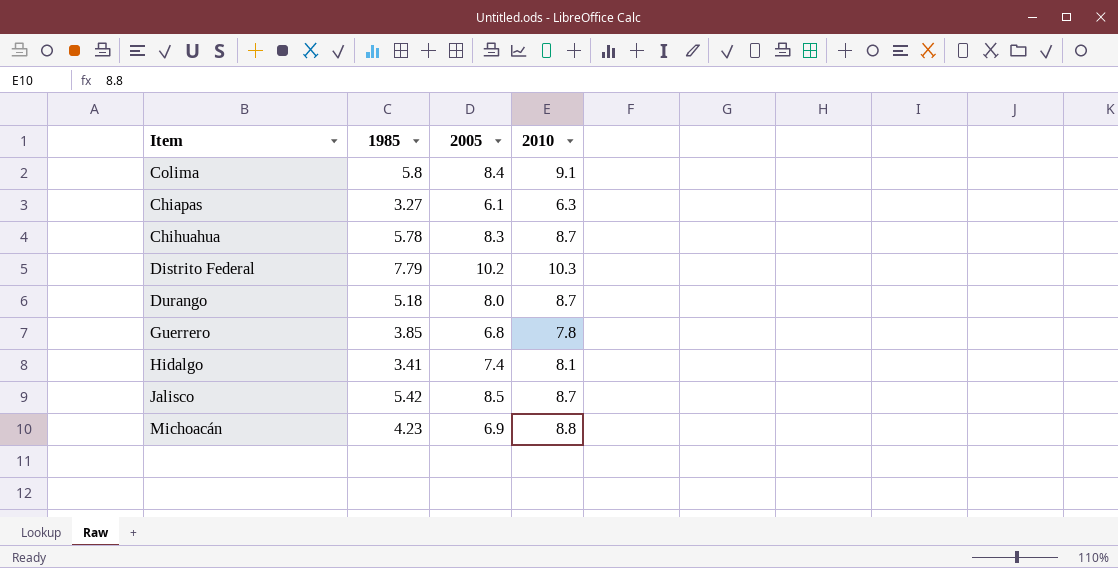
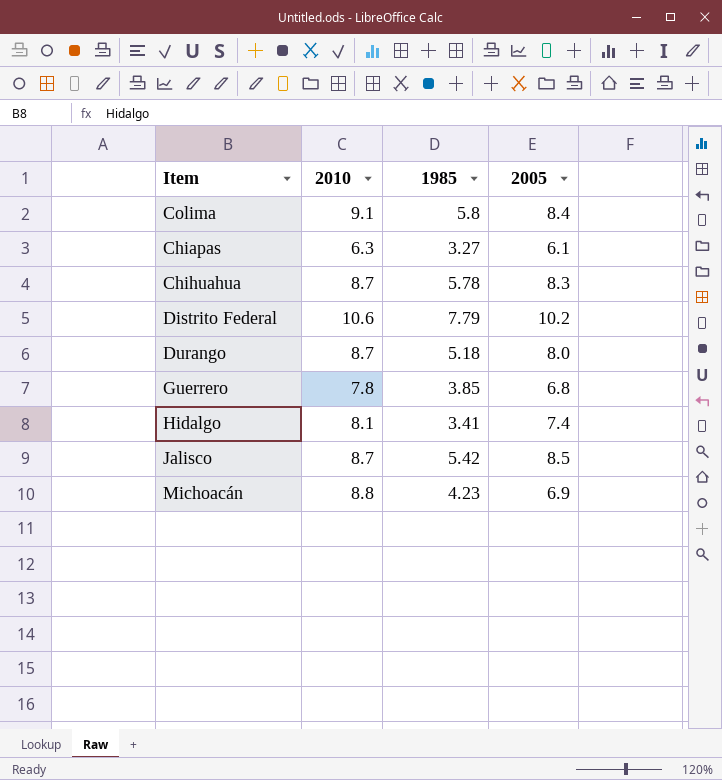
column 2010 | position: 4 -> 2
Distrito Federal | 2010: 10.3 -> 10.6

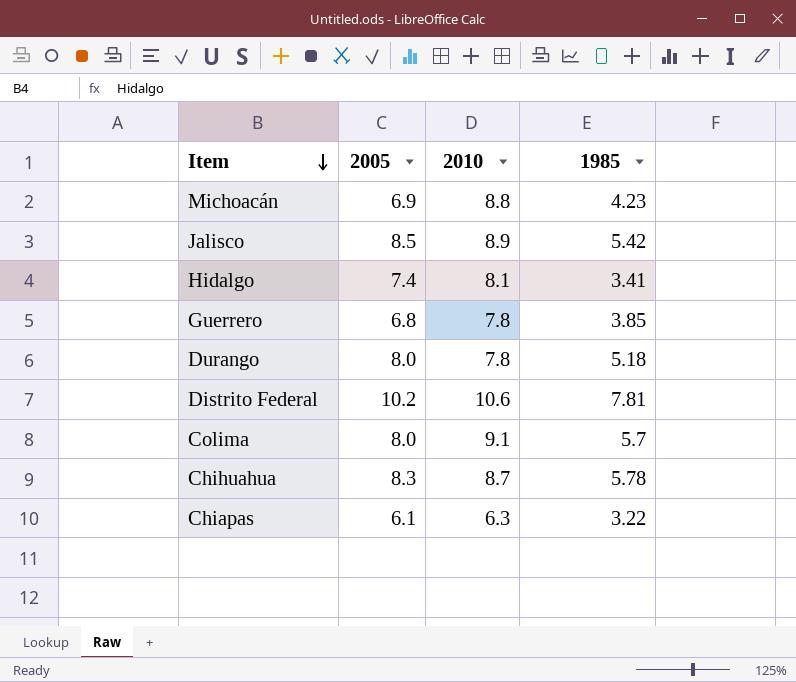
row order: none -> Item descending
column 2005 | position: 4 -> 2
Jalisco | 2010: 8.7 -> 8.9
Durango | 2010: 8.7 -> 7.8
Distrito Federal | 1985: 7.79 -> 7.81
Colima | 2005: 8.4 -> 8.0
Colima | 1985: 5.8 -> 5.7
Chiapas | 1985: 3.27 -> 3.22

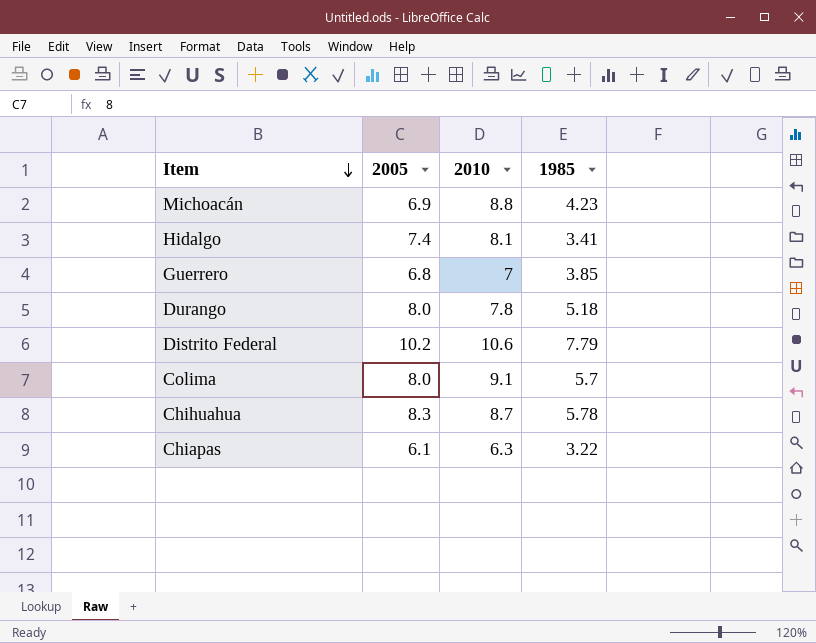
row Jalisco: 8.5 | 8.9 | 5.42 -> none
Guerrero | 2010: 7.8 -> 7
Distrito Federal | 1985: 7.81 -> 7.79

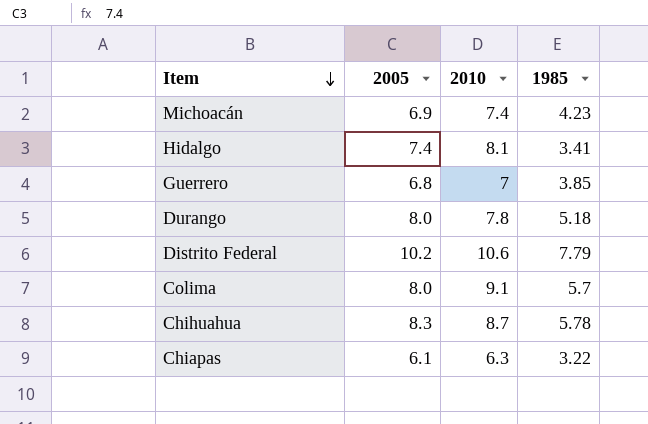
Michoacán | 2010: 8.8 -> 7.4

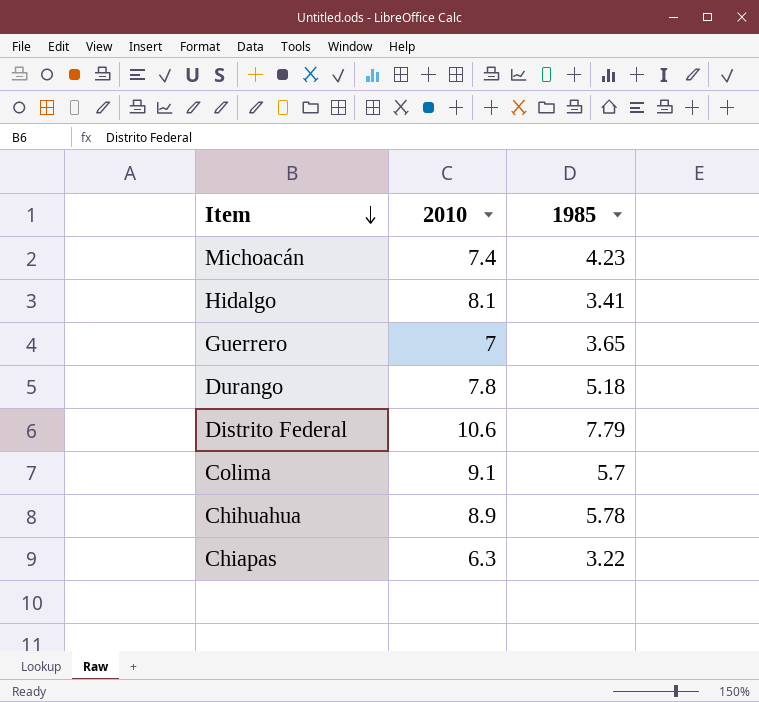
column 2005 | position: 2 -> none
Guerrero | 1985: 3.85 -> 3.65
Chihuahua | 2010: 8.7 -> 8.9

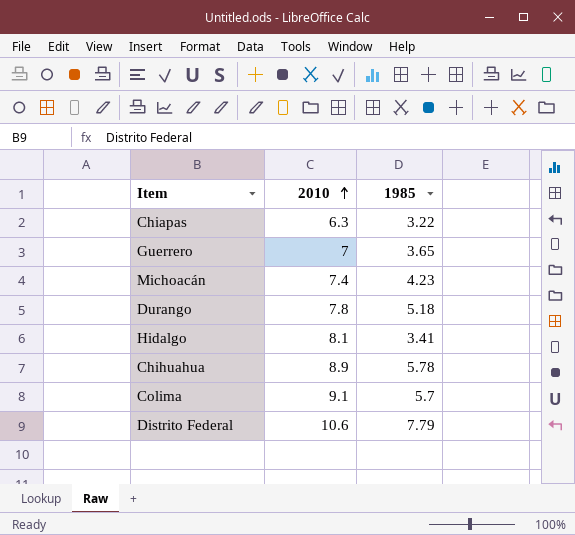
row order: Item descending -> 2010 ascending

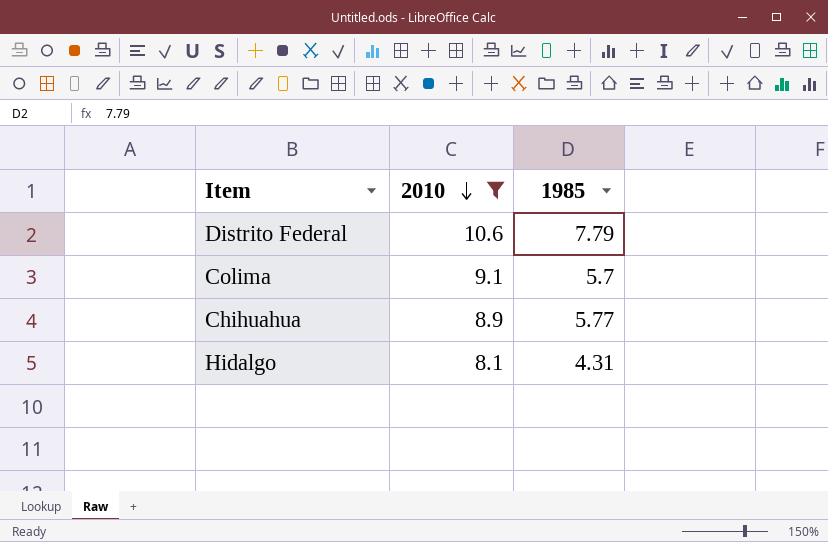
filter: none -> 2010 >= 8.1
row order: 2010 ascending -> 2010 descending
Chihuahua | 1985: 5.78 -> 5.77
Hidalgo | 1985: 3.41 -> 4.31

